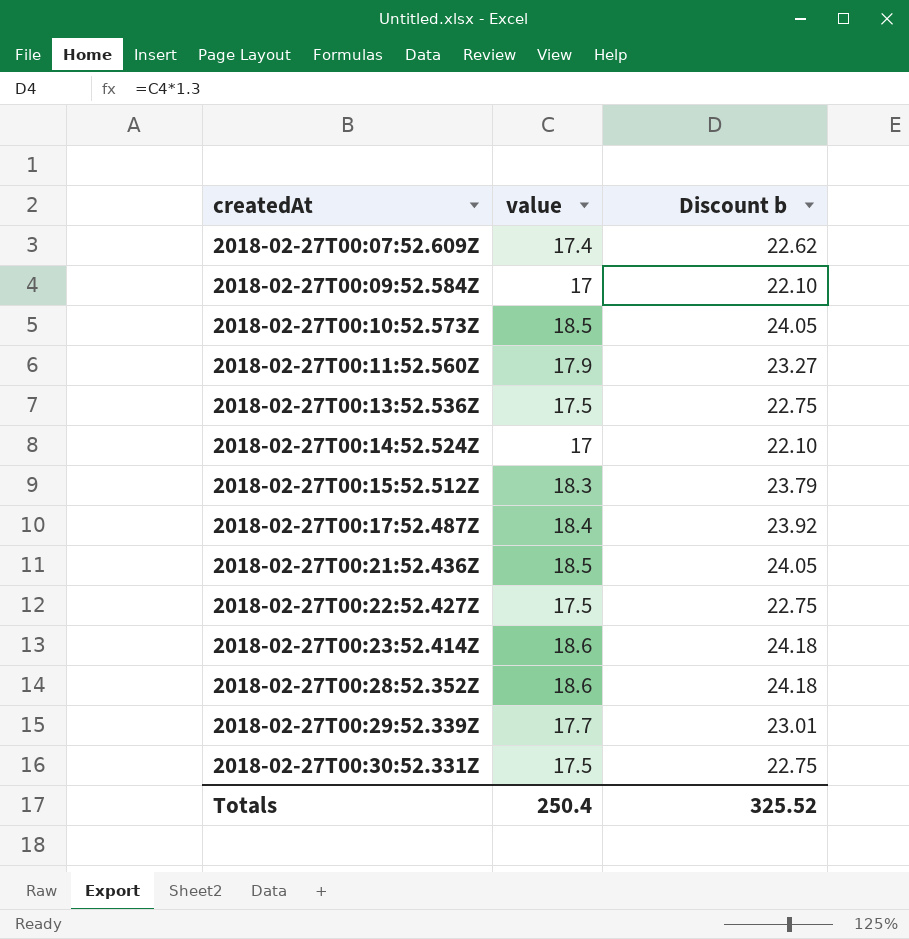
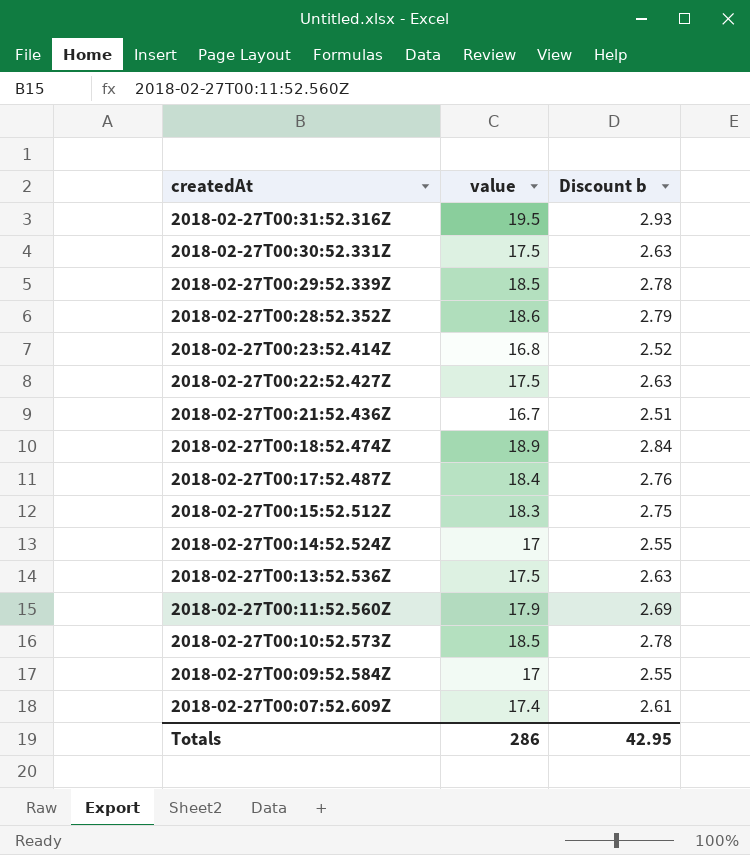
row order: createdAt ascending -> createdAt descending
column Discount b | formula: [value] * 1.3 -> [value] * 0.15
row 2018-02-27T00:31:52.316Z: none -> 19.5 | 2.93
2018-02-27T00:29:52.339Z | value: 17.7 -> 18.5
2018-02-27T00:23:52.414Z | value: 18.6 -> 16.8
2018-02-27T00:21:52.436Z | value: 18.5 -> 16.7
row 2018-02-27T00:18:52.474Z: none -> 18.9 | 2.84
Totals | value: 250.4 -> 286
Totals | Discount b: 325.52 -> 42.95

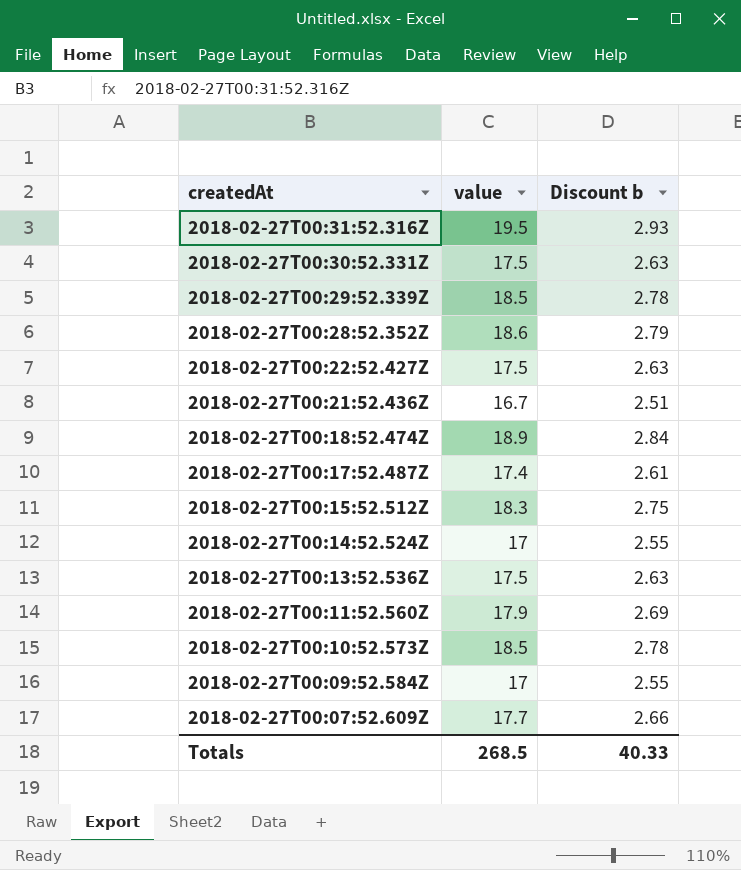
row 2018-02-27T00:23:52.414Z: 16.8 | 2.52 -> none
2018-02-27T00:17:52.487Z | value: 18.4 -> 17.4
2018-02-27T00:17:52.487Z | Discount b: 2.76 -> 2.61
2018-02-27T00:07:52.609Z | value: 17.4 -> 17.7
2018-02-27T00:07:52.609Z | Discount b: 2.61 -> 2.66
Totals | value: 286 -> 268.5
Totals | Discount b: 42.95 -> 40.33

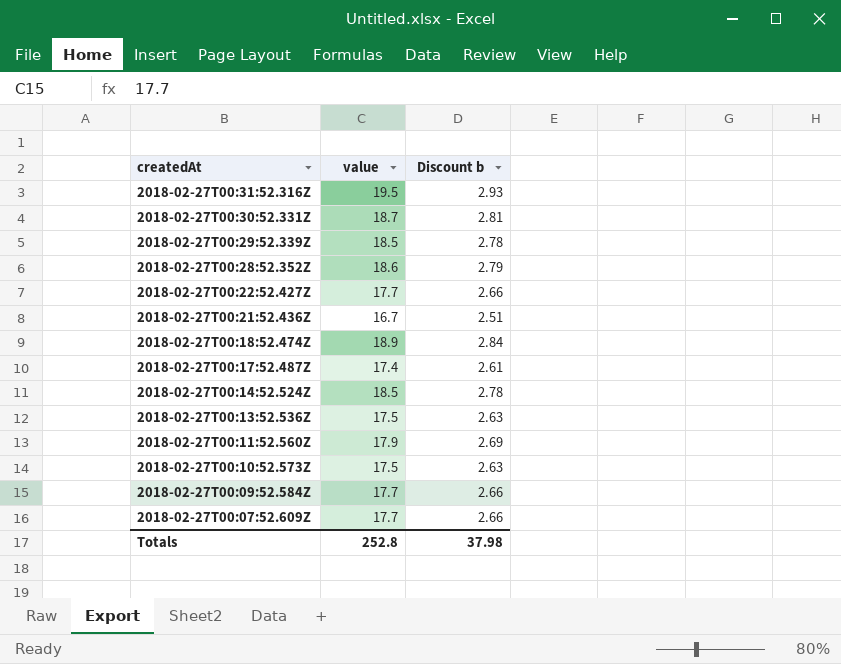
row 2018-02-27T00:15:52.512Z: 18.3 | 2.75 -> none
2018-02-27T00:30:52.331Z | value: 17.5 -> 18.7
2018-02-27T00:30:52.331Z | Discount b: 2.63 -> 2.81
2018-02-27T00:22:52.427Z | value: 17.5 -> 17.7
2018-02-27T00:22:52.427Z | Discount b: 2.63 -> 2.66
2018-02-27T00:14:52.524Z | value: 17 -> 18.5
2018-02-27T00:14:52.524Z | Discount b: 2.55 -> 2.78
2018-02-27T00:10:52.573Z | value: 18.5 -> 17.5
2018-02-27T00:10:52.573Z | Discount b: 2.78 -> 2.63
2018-02-27T00:09:52.584Z | value: 17 -> 17.7
2018-02-27T00:09:52.584Z | Discount b: 2.55 -> 2.66
Totals | value: 268.5 -> 252.8
Totals | Discount b: 40.33 -> 37.98

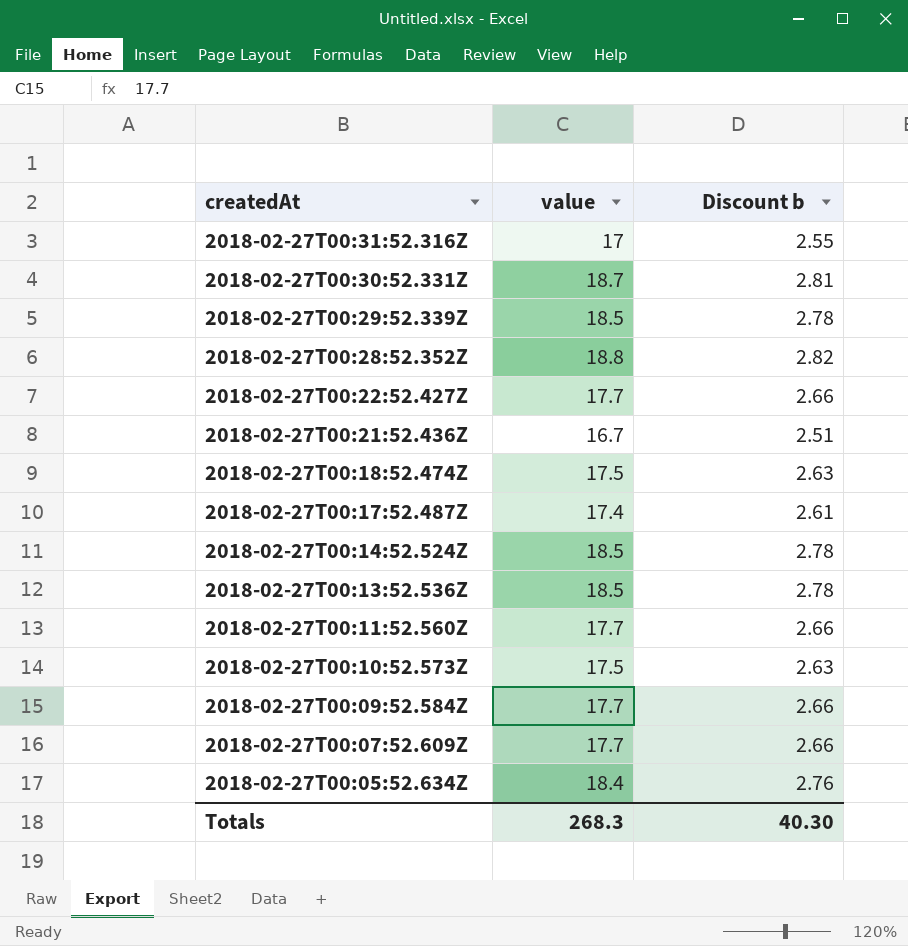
2018-02-27T00:31:52.316Z | value: 19.5 -> 17
2018-02-27T00:31:52.316Z | Discount b: 2.93 -> 2.55
2018-02-27T00:28:52.352Z | value: 18.6 -> 18.8
2018-02-27T00:28:52.352Z | Discount b: 2.79 -> 2.82
2018-02-27T00:18:52.474Z | value: 18.9 -> 17.5
2018-02-27T00:18:52.474Z | Discount b: 2.84 -> 2.63
2018-02-27T00:13:52.536Z | value: 17.5 -> 18.5
2018-02-27T00:13:52.536Z | Discount b: 2.63 -> 2.78
2018-02-27T00:11:52.560Z | value: 17.9 -> 17.7
2018-02-27T00:11:52.560Z | Discount b: 2.69 -> 2.66
row 2018-02-27T00:05:52.634Z: none -> 18.4 | 2.76
Totals | value: 252.8 -> 268.3
Totals | Discount b: 37.98 -> 40.30

